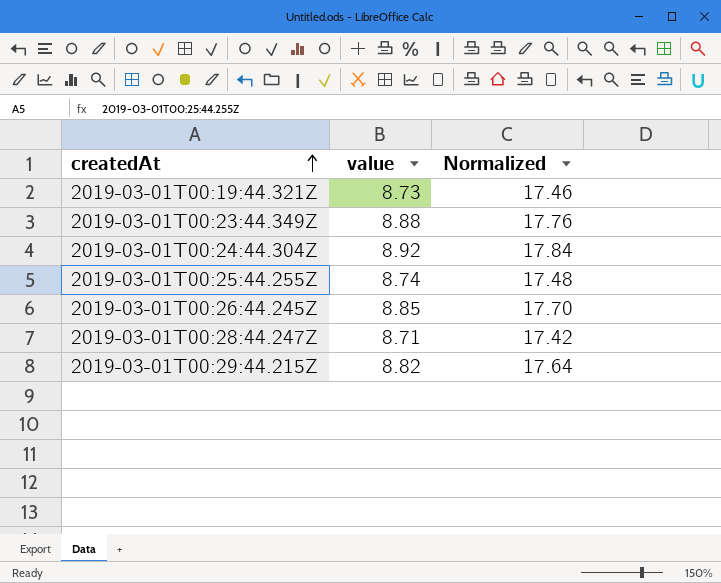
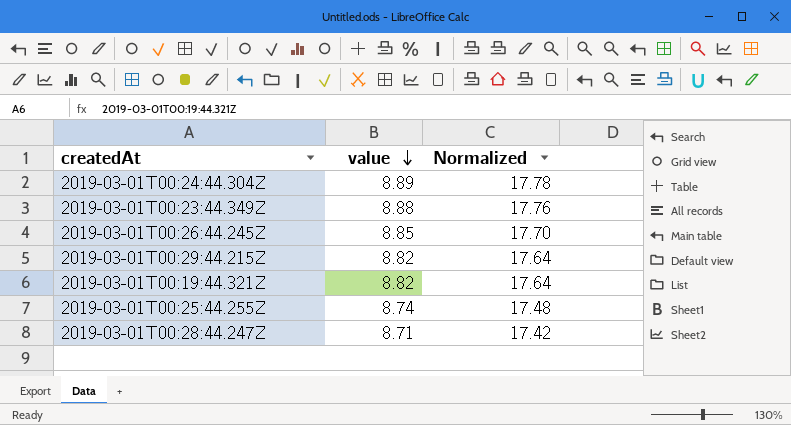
row order: createdAt ascending -> value descending
2019-03-01T00:24:44.304Z | value: 8.92 -> 8.89
2019-03-01T00:24:44.304Z | Normalized: 17.84 -> 17.78
2019-03-01T00:19:44.321Z | value: 8.73 -> 8.82
2019-03-01T00:19:44.321Z | Normalized: 17.46 -> 17.64

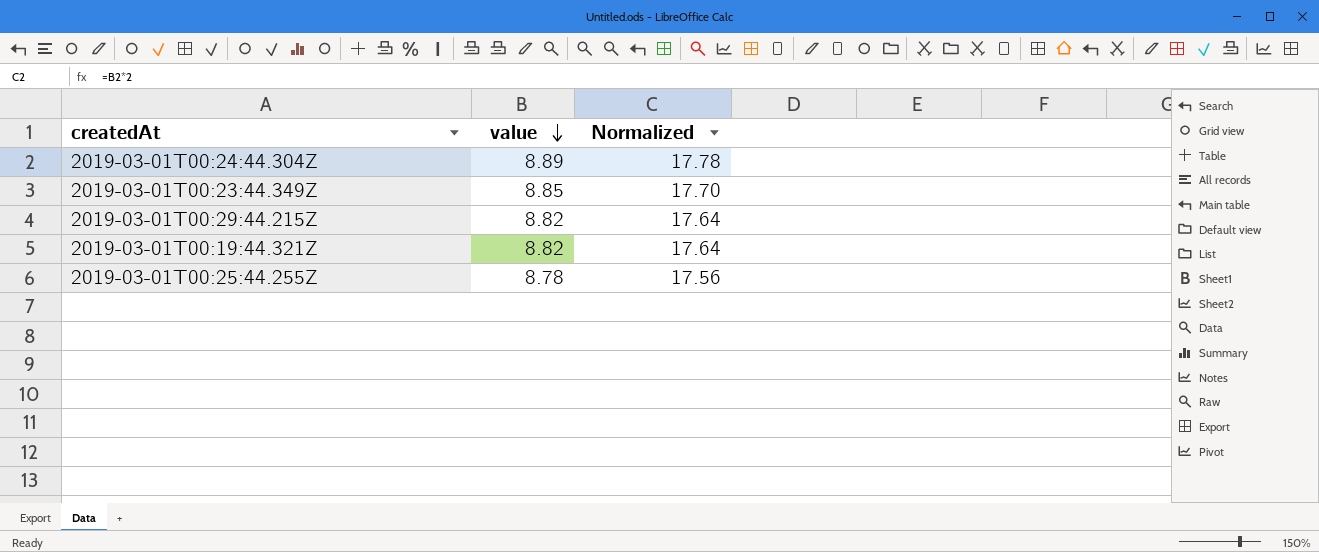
row 2019-03-01T00:26:44.245Z: 8.85 | 17.70 -> none
row 2019-03-01T00:28:44.247Z: 8.71 | 17.42 -> none
2019-03-01T00:23:44.349Z | value: 8.88 -> 8.85
2019-03-01T00:23:44.349Z | Normalized: 17.76 -> 17.70
2019-03-01T00:25:44.255Z | value: 8.74 -> 8.78
2019-03-01T00:25:44.255Z | Normalized: 17.48 -> 17.56

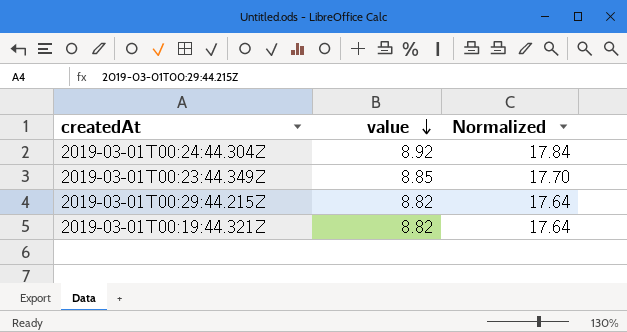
row 2019-03-01T00:25:44.255Z: 8.78 | 17.56 -> none
2019-03-01T00:24:44.304Z | value: 8.89 -> 8.92
2019-03-01T00:24:44.304Z | Normalized: 17.78 -> 17.84

